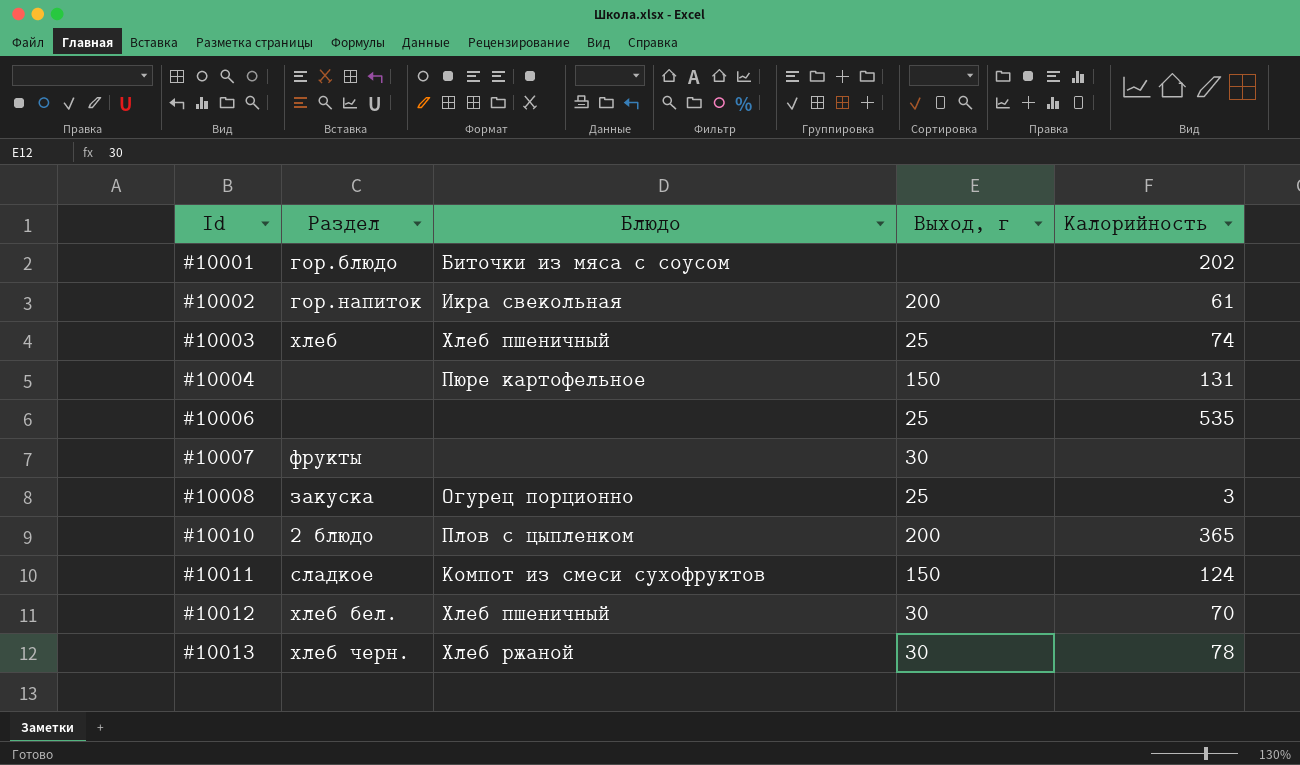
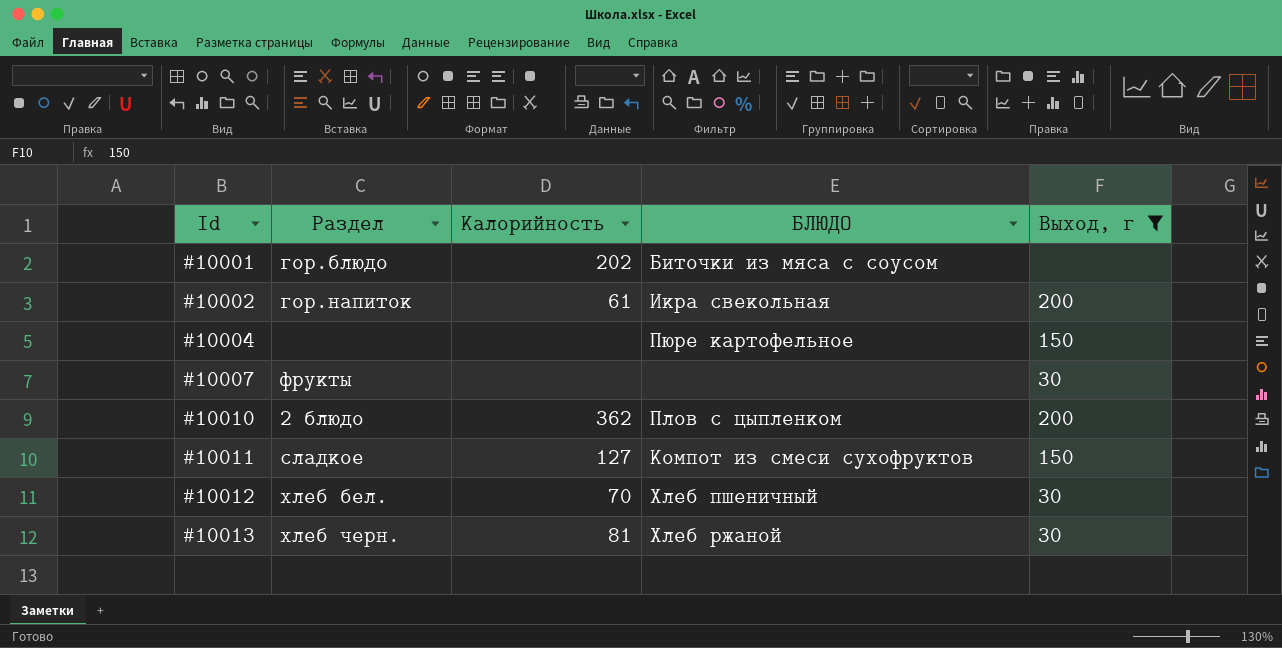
filter: none -> Выход, г != 25
column Калорийность | position: 5 -> 3
column name: Блюдо -> БЛЮДО
#10004 | Калорийность: 131 -> none
#10010 | Калорийность: 365 -> 362
#10011 | Калорийность: 124 -> 127
#10013 | Калорийность: 78 -> 81

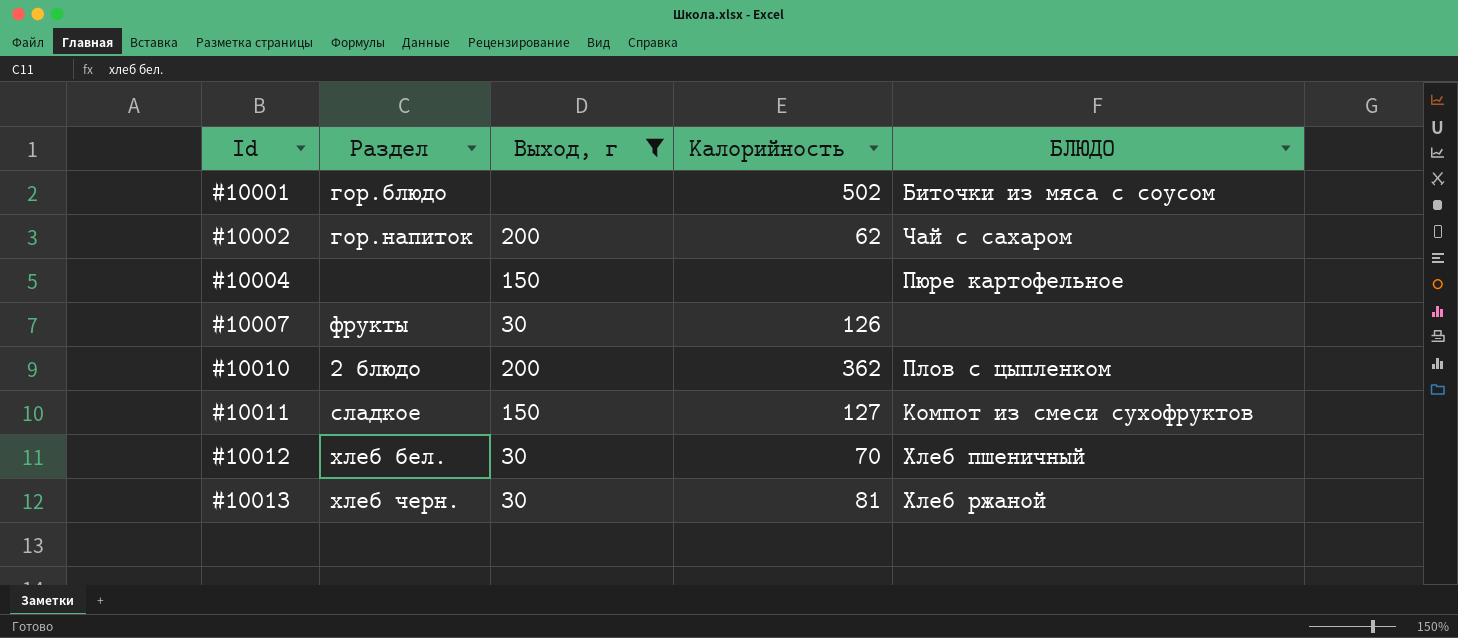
column Выход, г | position: 5 -> 3
#10001 | Калорийность: 202 -> 502
#10002 | Калорийность: 61 -> 62
#10002 | БЛЮДО: Икра свекольная -> Чай с сахаром
#10007 | Калорийность: none -> 126

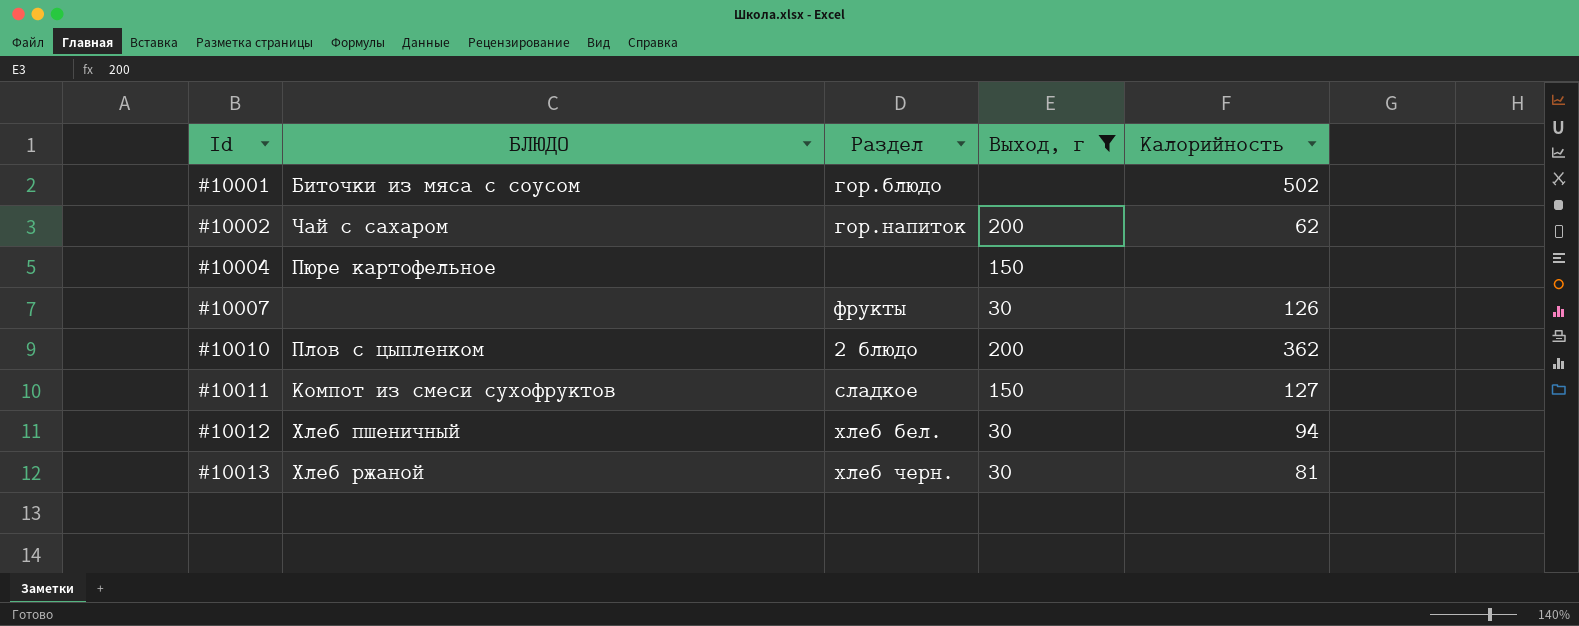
column БЛЮДО | position: 5 -> 2
#10012 | Калорийность: 70 -> 94

